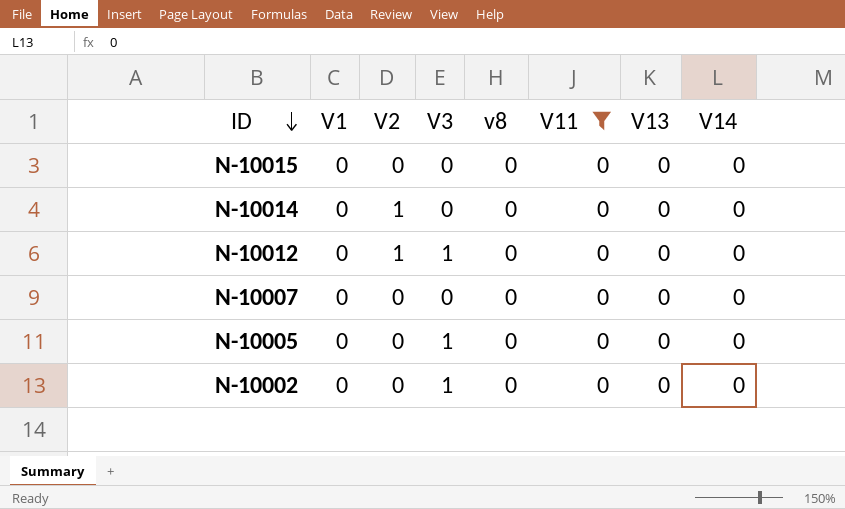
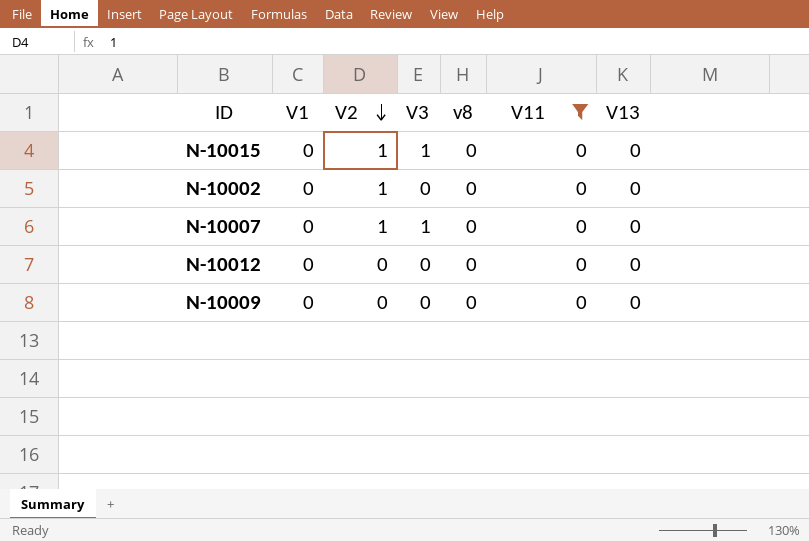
row order: ID descending -> V2 descending
column V14 | position: 8 -> none
row N-10014: 0 | 1 | 0 | 0 | 0 | 0 | 0 -> none
row N-10005: 0 | 0 | 1 | 0 | 0 | 0 | 0 -> none
N-10015 | V2: 0 -> 1
N-10015 | V3: 0 -> 1
N-10002 | V2: 0 -> 1
N-10002 | V3: 1 -> 0
N-10007 | V2: 0 -> 1
N-10007 | V3: 0 -> 1
N-10012 | V2: 1 -> 0
N-10012 | V3: 1 -> 0
row N-10009: none -> 0 | 0 | 0 | 0 | 0 | 0

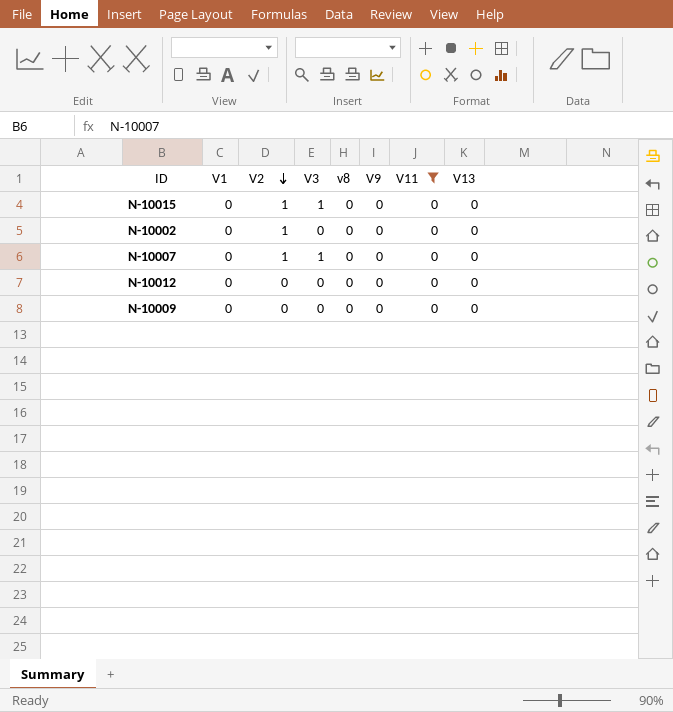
column V9 | position: none -> 6

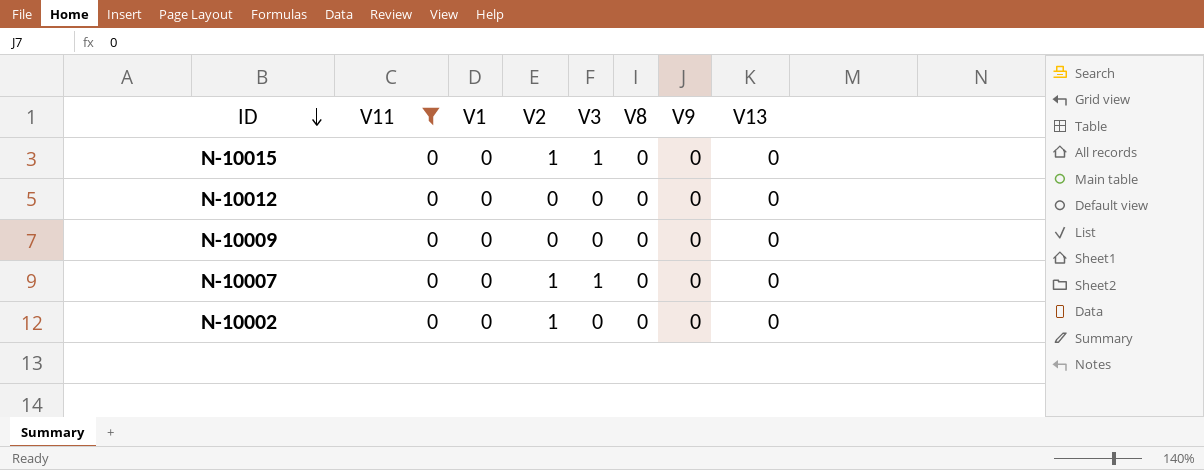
row order: V2 descending -> ID descending
column V11 | position: 7 -> 2
column name: v8 -> V8

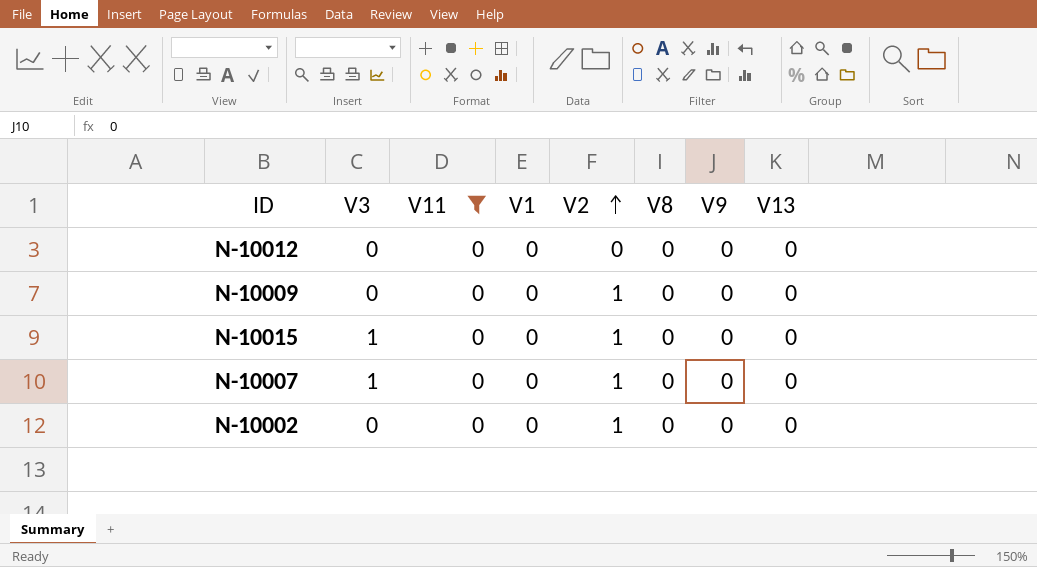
row order: ID descending -> V2 ascending
column V3 | position: 5 -> 2
N-10009 | V2: 0 -> 1

